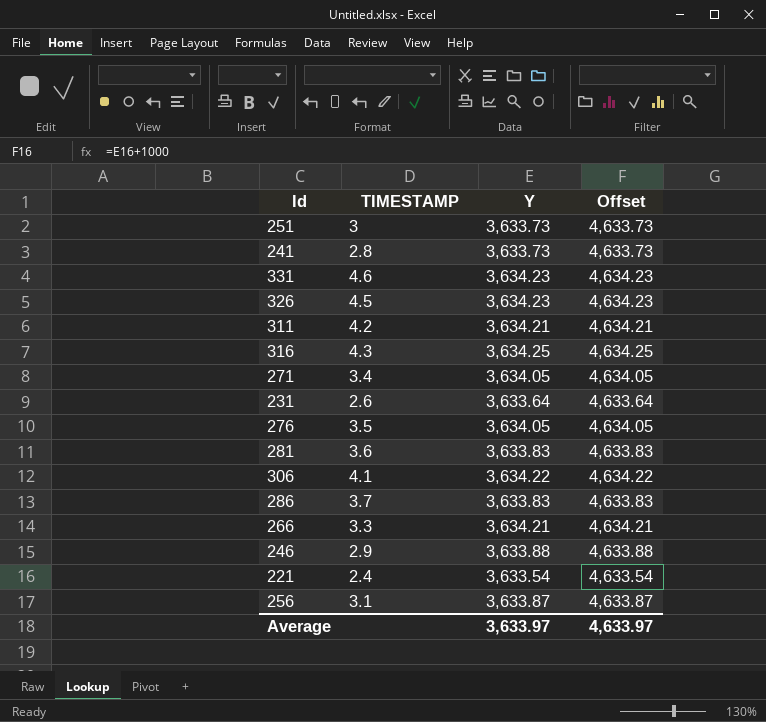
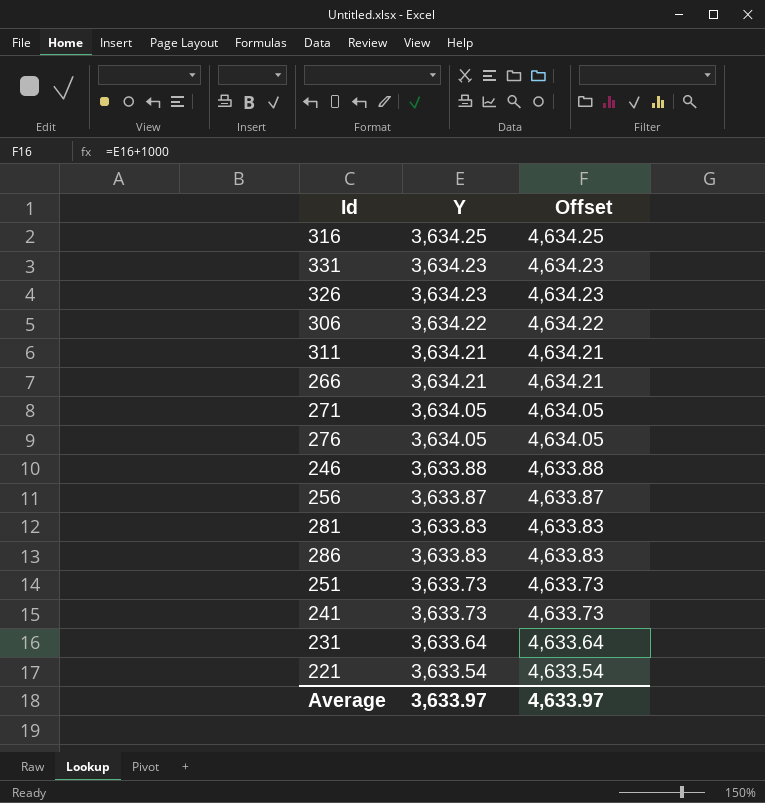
row order: none -> Y descending
column TIMESTAMP | position: 2 -> none

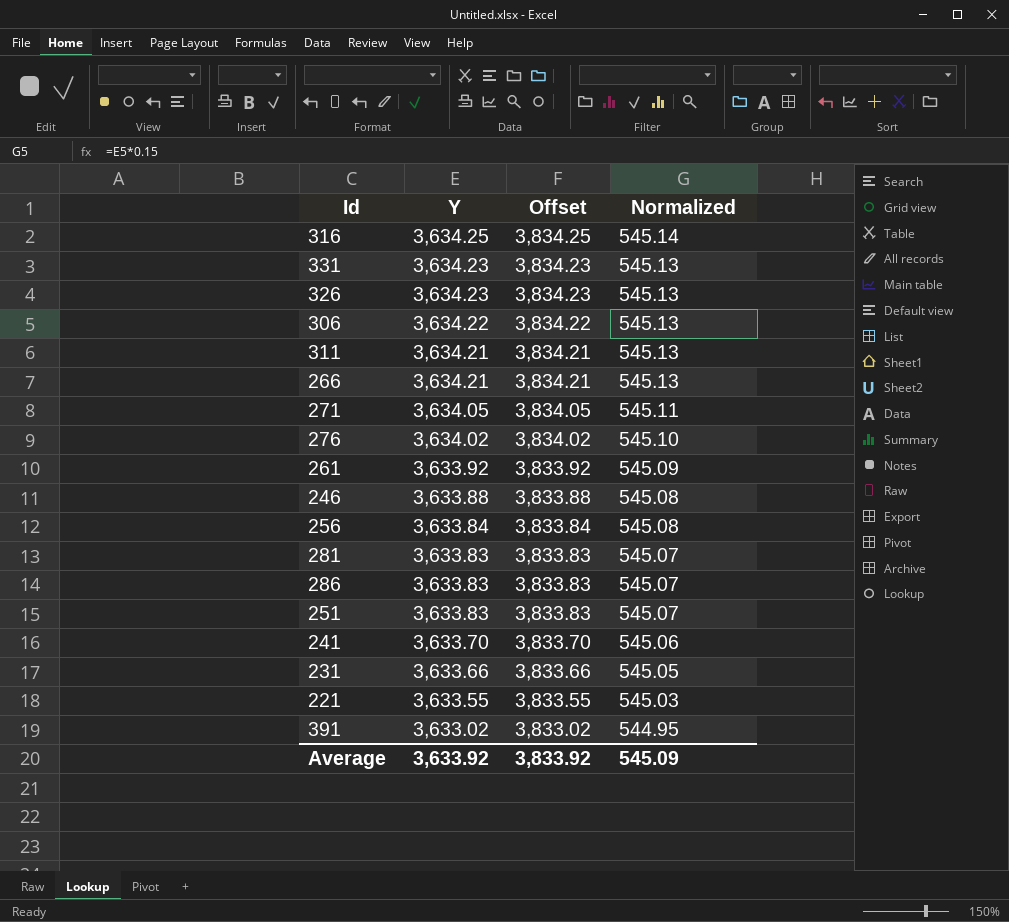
column Offset | formula: [Y] + 1000 -> [Y] + 200
column Normalized | formula: none -> [Y] * 0.15
276 | Y: 3,634.05 -> 3,634.02
row 261: none -> 3,633.92 | 3,833.92 | 545.09
256 | Y: 3,633.87 -> 3,633.84
251 | Y: 3,633.73 -> 3,633.83
241 | Y: 3,633.73 -> 3,633.70
231 | Y: 3,633.64 -> 3,633.66
221 | Y: 3,633.54 -> 3,633.55
row 391: none -> 3,633.02 | 3,833.02 | 544.95
Average | Y: 3,633.97 -> 3,633.92
Average | Offset: 4,633.97 -> 3,833.92

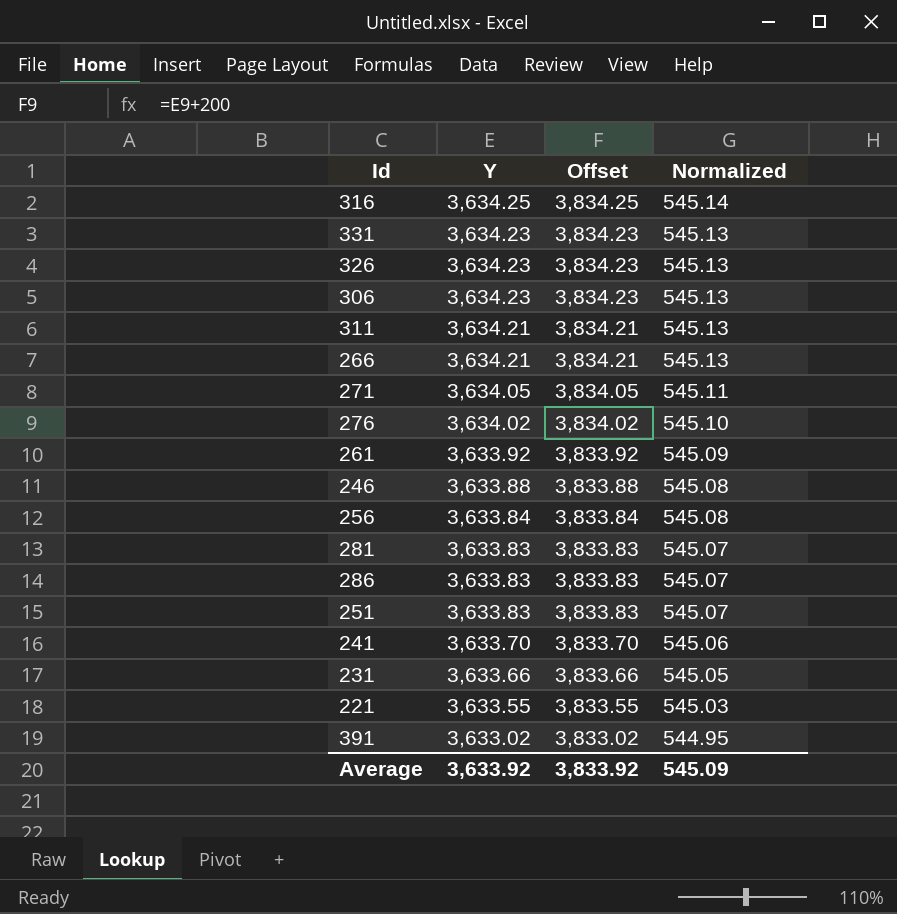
306 | Y: 3,634.22 -> 3,634.23
306 | Offset: 3,834.22 -> 3,834.23

